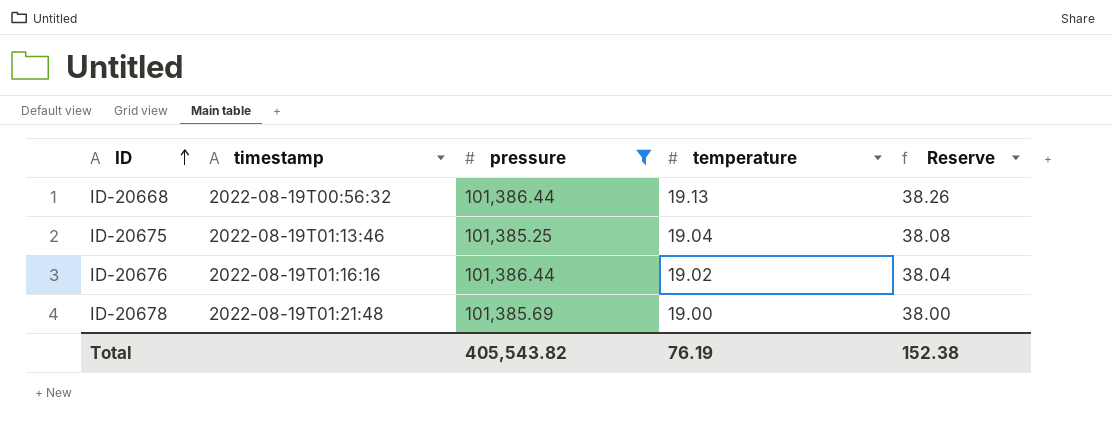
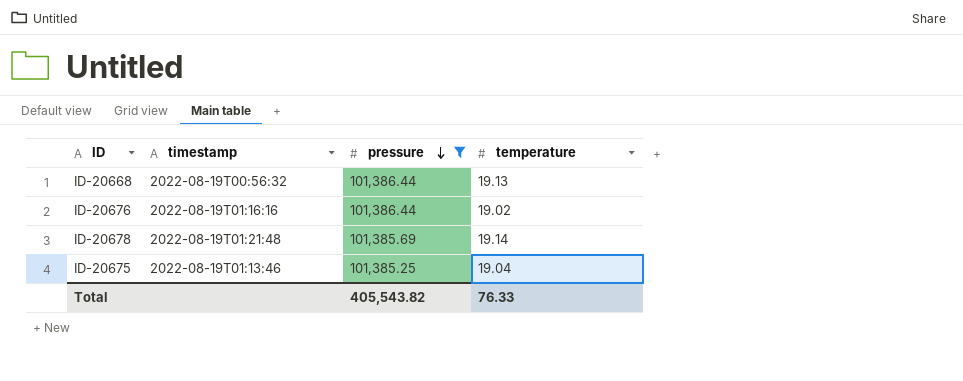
row order: ID ascending -> pressure descending
column Reserve | formula: [temperature] * 2 -> none
ID-20678 | temperature: 19.00 -> 19.14
Total | temperature: 76.19 -> 76.33

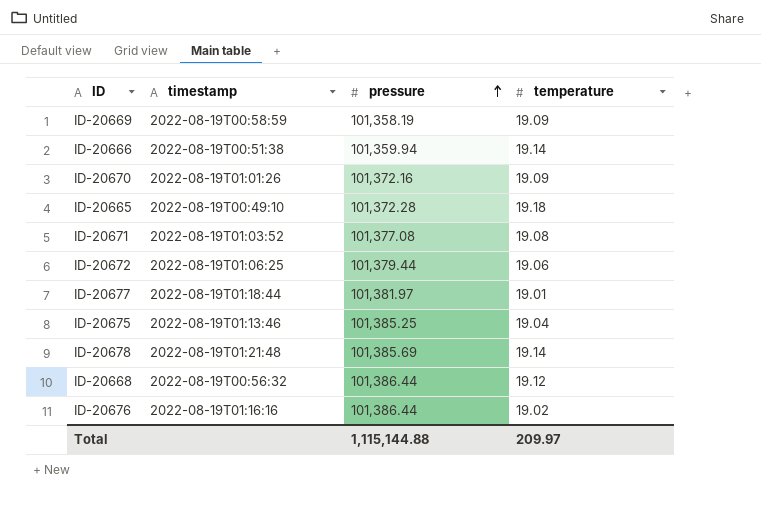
filter: pressure >= 101,385.25 -> none
row order: pressure descending -> pressure ascending
ID-20668 | temperature: 19.13 -> 19.12
Total | pressure: 405,543.82 -> 1,115,144.88
Total | temperature: 76.33 -> 209.97

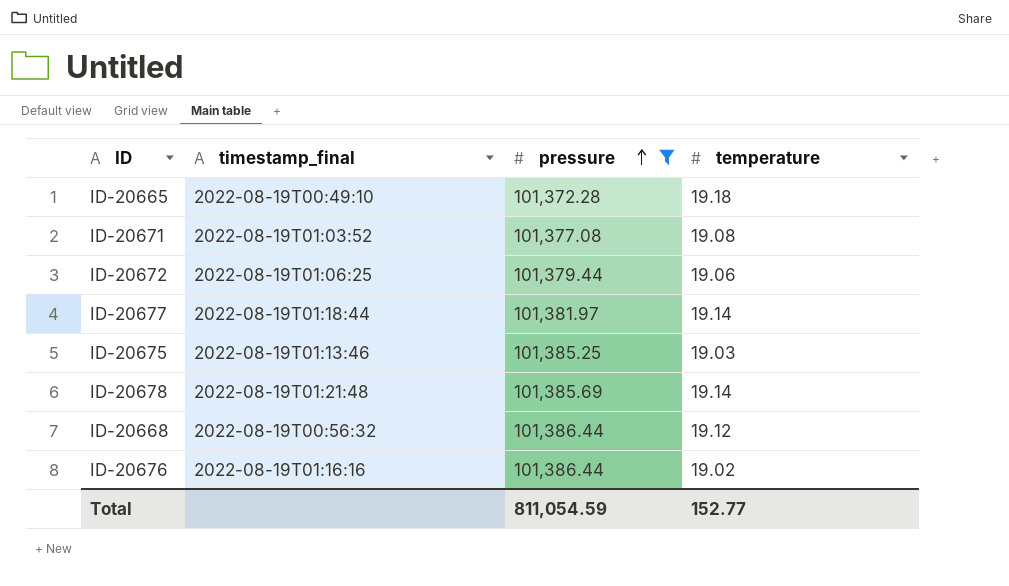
filter: none -> pressure >= 101,372.28
column name: timestamp -> timestamp_final
ID-20677 | temperature: 19.01 -> 19.14
ID-20675 | temperature: 19.04 -> 19.03
Total | pressure: 1,115,144.88 -> 811,054.59
Total | temperature: 209.97 -> 152.77

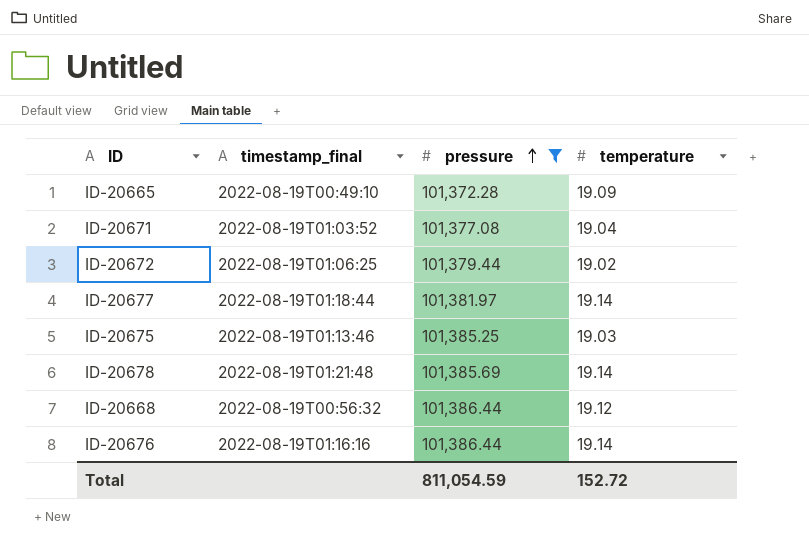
ID-20665 | temperature: 19.18 -> 19.09
ID-20671 | temperature: 19.08 -> 19.04
ID-20672 | temperature: 19.06 -> 19.02
ID-20676 | temperature: 19.02 -> 19.14
Total | temperature: 152.77 -> 152.72

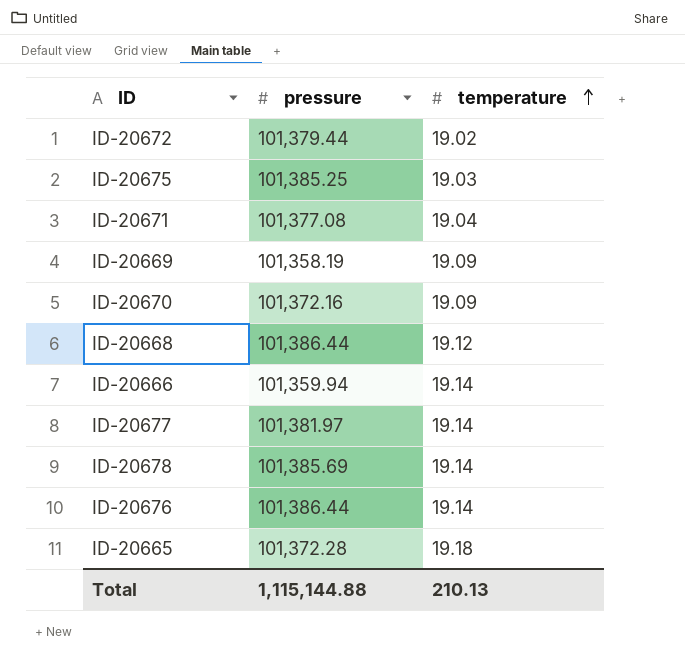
filter: pressure >= 101,372.28 -> none
row order: pressure ascending -> temperature ascending
column timestamp_final | position: 2 -> none
ID-20665 | temperature: 19.09 -> 19.18
Total | pressure: 811,054.59 -> 1,115,144.88
Total | temperature: 152.72 -> 210.13

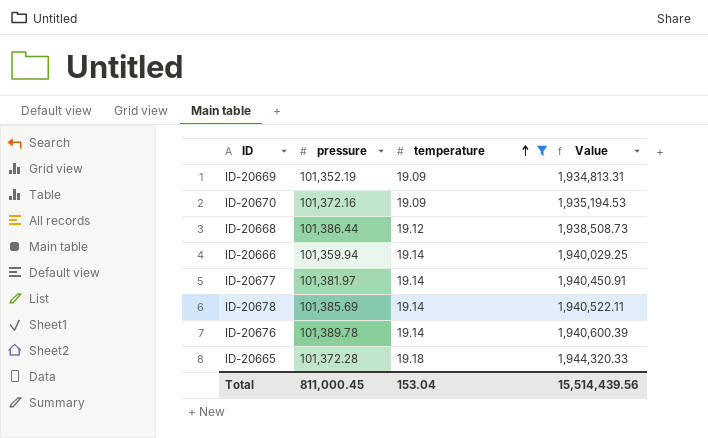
filter: none -> temperature >= 19.09
column Value | formula: none -> [pressure] * [temperature]
ID-20669 | pressure: 101,358.19 -> 101,352.19
ID-20676 | pressure: 101,386.44 -> 101,389.78
Total | pressure: 1,115,144.88 -> 811,000.45
Total | temperature: 210.13 -> 153.04

